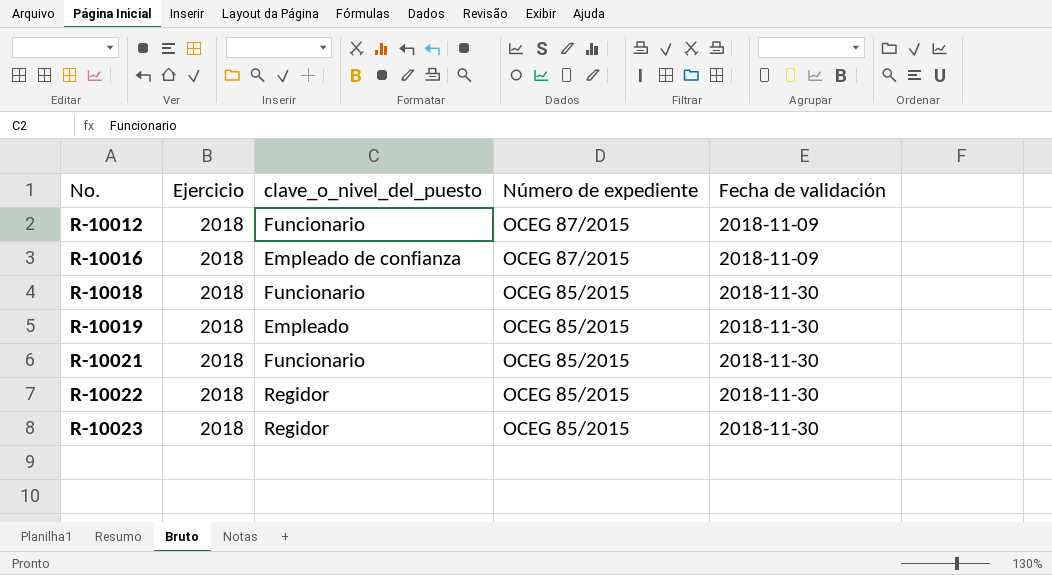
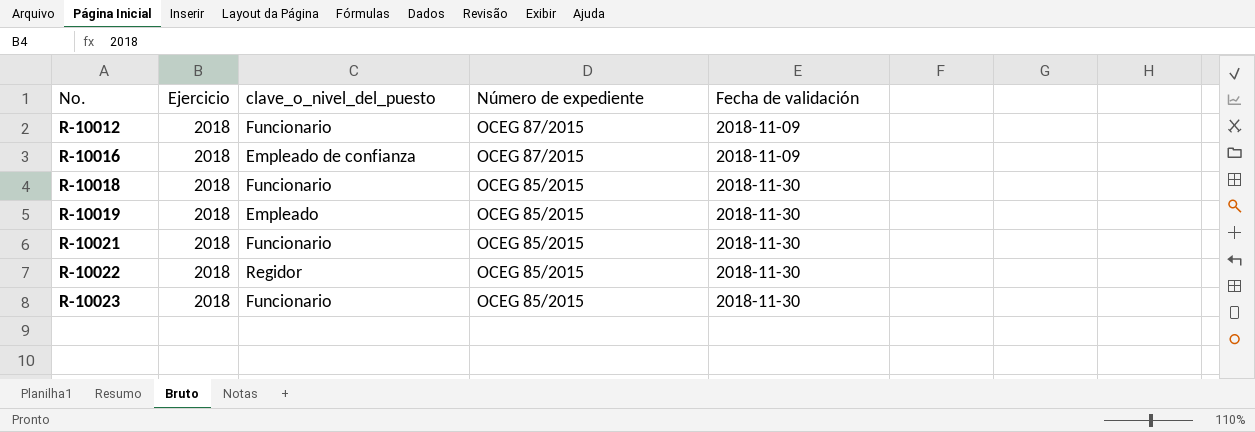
R-10023 | clave_o_nivel_del_puesto: Regidor -> Funcionario

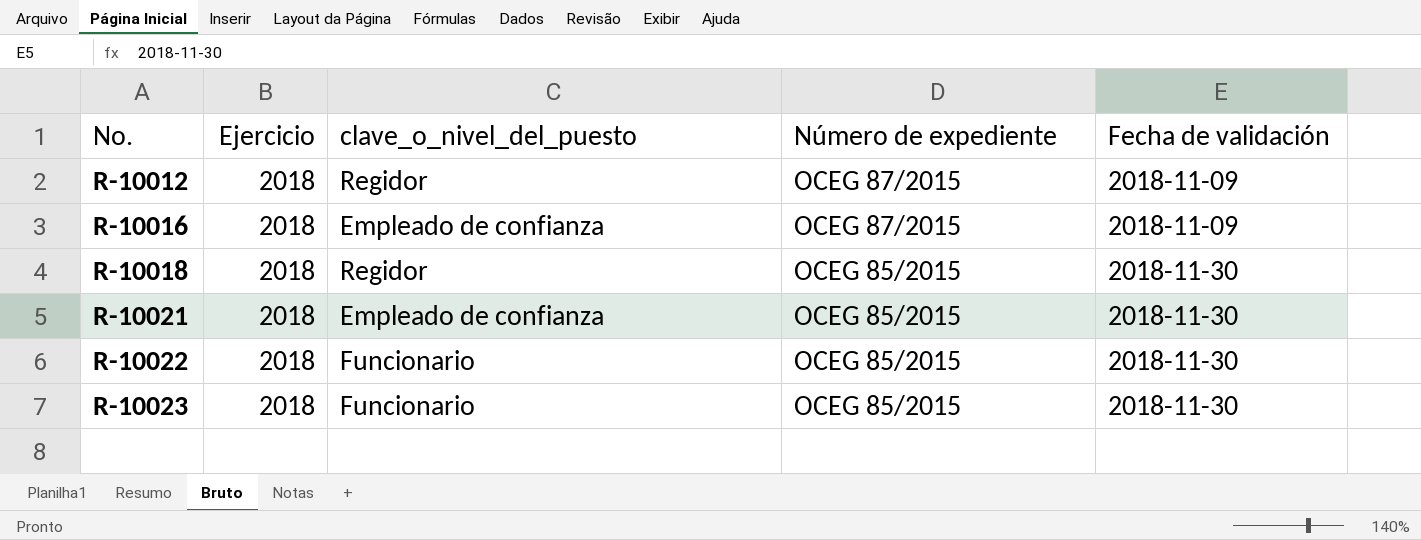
row R-10019: 2018 | Empleado | OCEG 85/2015 | 2018-11-30 -> none
R-10012 | clave_o_nivel_del_puesto: Funcionario -> Regidor
R-10018 | clave_o_nivel_del_puesto: Funcionario -> Regidor
R-10021 | clave_o_nivel_del_puesto: Funcionario -> Empleado de confianza
R-10022 | clave_o_nivel_del_puesto: Regidor -> Funcionario

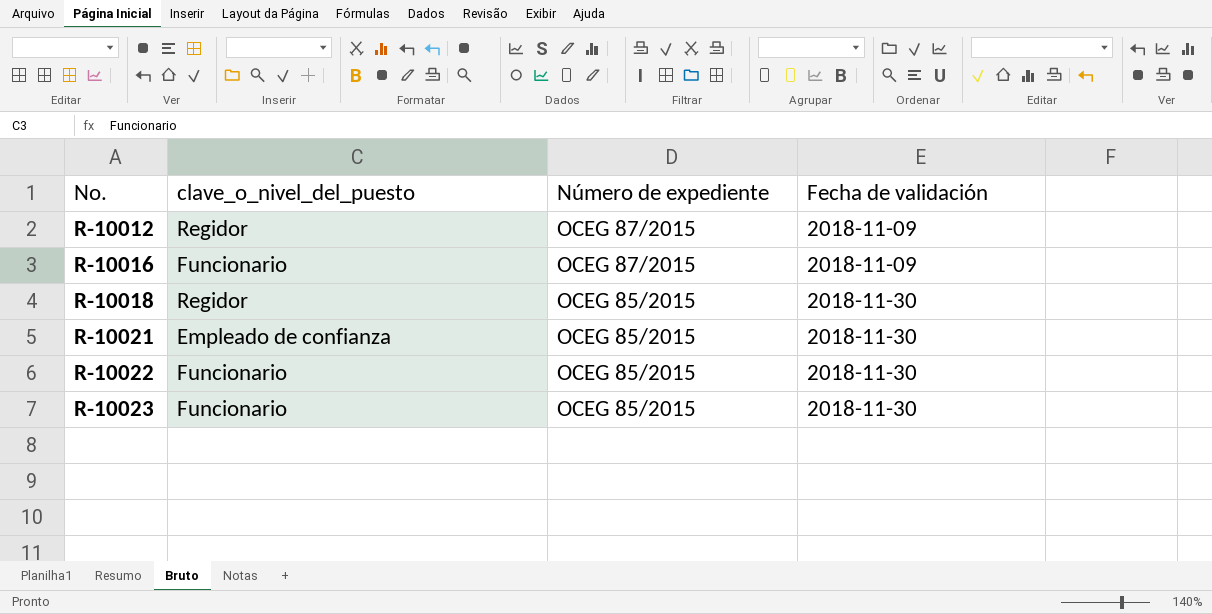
column Ejercicio | position: 2 -> none
R-10016 | clave_o_nivel_del_puesto: Empleado de confianza -> Funcionario

